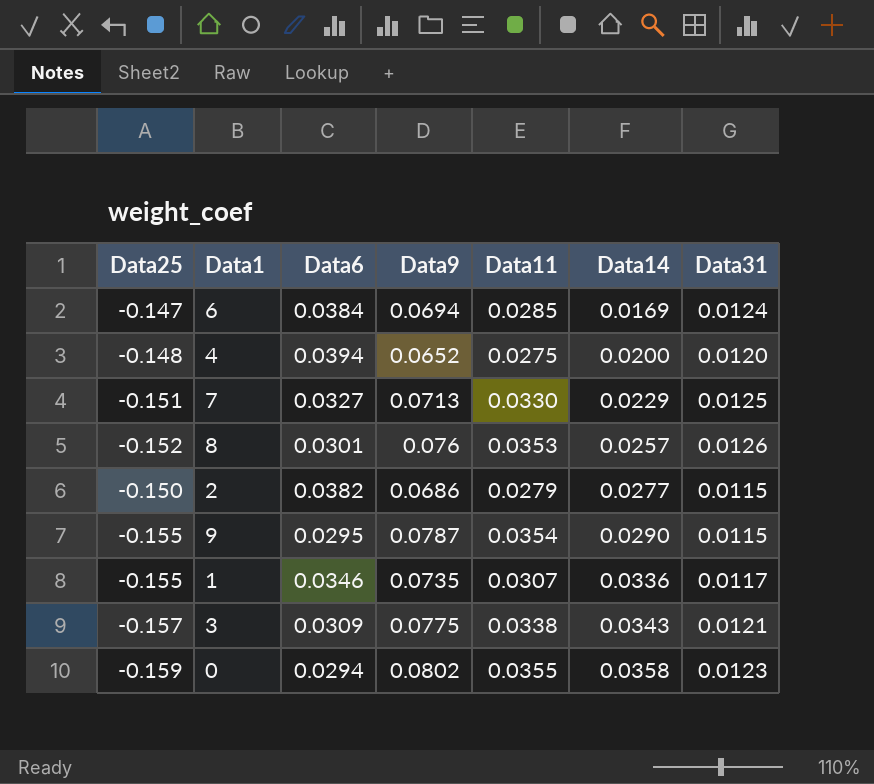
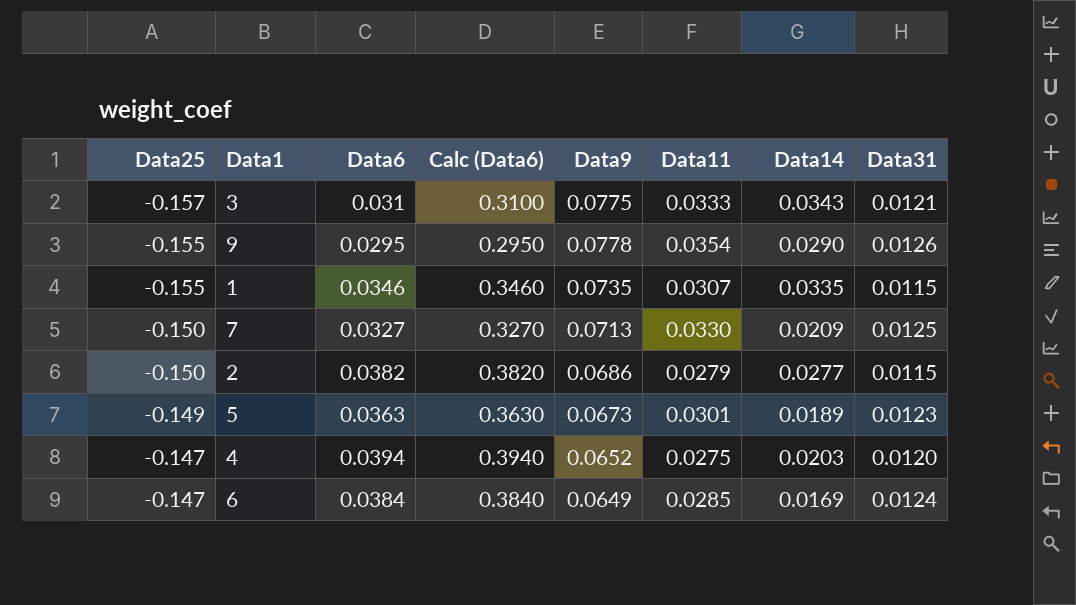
row order: Data14 ascending -> Data25 ascending
column Calc (Data6) | formula: none -> [Data6] * 10
row 8: -0.152 | 0.0301 | 0.076 | 0.0353 | 0.0257 | 0.0126 -> none
row 0: -0.159 | 0.0294 | 0.0802 | 0.0355 | 0.0358 | 0.0123 -> none
3 | Data6: 0.0309 -> 0.031
3 | Data11: 0.0338 -> 0.0333
9 | Data9: 0.0787 -> 0.0778
9 | Data31: 0.0115 -> 0.0126
1 | Data14: 0.0336 -> 0.0335
1 | Data31: 0.0117 -> 0.0115
7 | Data25: -0.151 -> -0.150
7 | Data14: 0.0229 -> 0.0209
row 5: none -> -0.149 | 0.0363 | 0.3630 | 0.0673 | 0.0301 | 0.0189 | 0.0123
4 | Data25: -0.148 -> -0.147
4 | Data14: 0.0200 -> 0.0203
6 | Data9: 0.0694 -> 0.0649

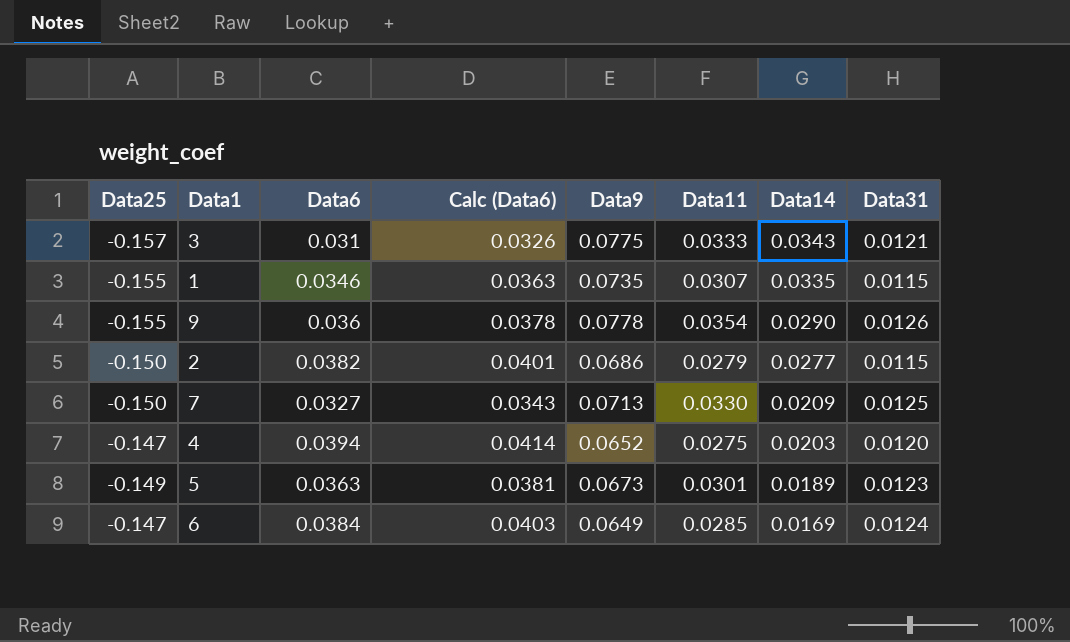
row order: Data25 ascending -> Data14 descending
column Calc (Data6) | formula: [Data6] * 10 -> [Data6] * 1.05
9 | Data6: 0.0295 -> 0.036

